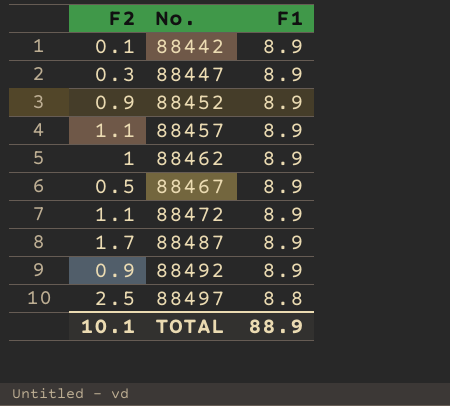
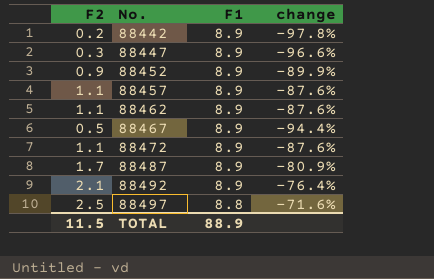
column change | formula: none -> ([F2] - [F1]) / [F1]
88442 | F2: 0.1 -> 0.2
88462 | F2: 1 -> 1.1
88492 | F2: 0.9 -> 2.1
TOTAL | F2: 10.1 -> 11.5

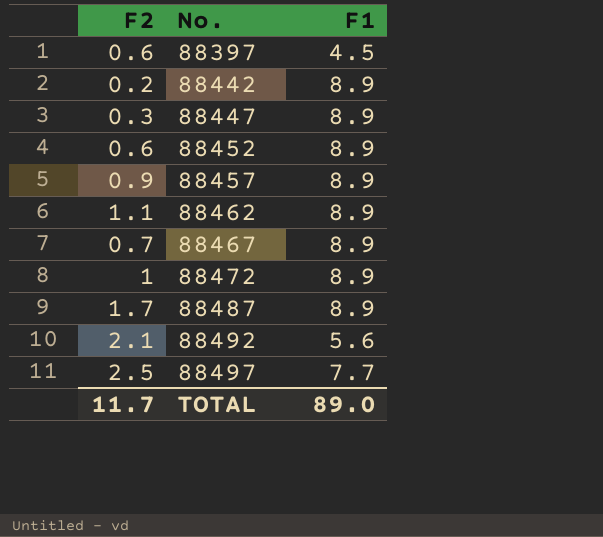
column change | formula: ([F2] - [F1]) / [F1] -> none
row 88397: none -> 0.6 | 4.5
88452 | F2: 0.9 -> 0.6
88457 | F2: 1.1 -> 0.9
88467 | F2: 0.5 -> 0.7
88472 | F2: 1.1 -> 1
88492 | F1: 8.9 -> 5.6
88497 | F1: 8.8 -> 7.7
TOTAL | F2: 11.5 -> 11.7
TOTAL | F1: 88.9 -> 89.0

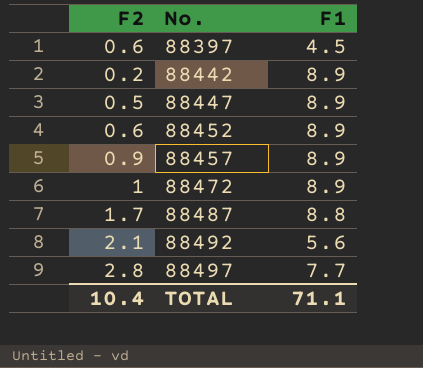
row 88462: 1.1 | 8.9 -> none
row 88467: 0.7 | 8.9 -> none
88447 | F2: 0.3 -> 0.5
88487 | F1: 8.9 -> 8.8
88497 | F2: 2.5 -> 2.8
TOTAL | F2: 11.7 -> 10.4
TOTAL | F1: 89.0 -> 71.1

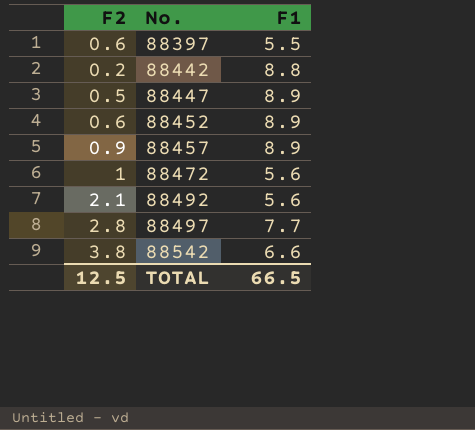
row 88487: 1.7 | 8.8 -> none
88397 | F1: 4.5 -> 5.5
88442 | F1: 8.9 -> 8.8
88472 | F1: 8.9 -> 5.6
row 88542: none -> 3.8 | 6.6
TOTAL | F2: 10.4 -> 12.5
TOTAL | F1: 71.1 -> 66.5

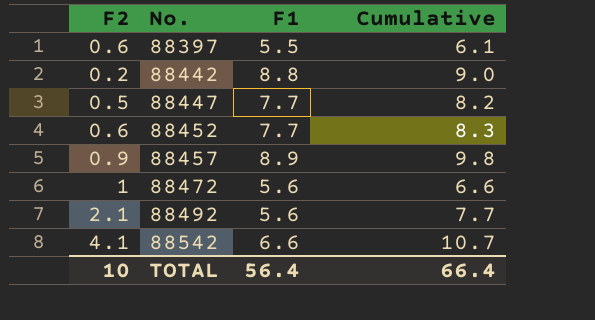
column Cumulative | formula: none -> [F2] + [F1]
row 88497: 2.8 | 7.7 -> none
88447 | F1: 8.9 -> 7.7
88452 | F1: 8.9 -> 7.7
88542 | F2: 3.8 -> 4.1
TOTAL | F2: 12.5 -> 10
TOTAL | F1: 66.5 -> 56.4

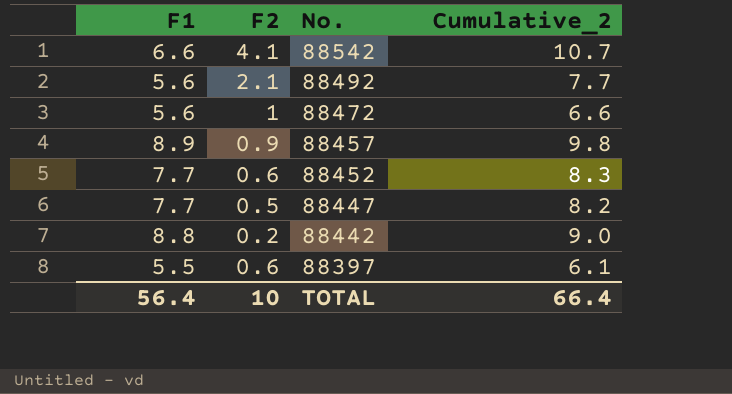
row order: No. ascending -> No. descending
column F1 | position: 3 -> 1
column name: Cumulative -> Cumulative_2

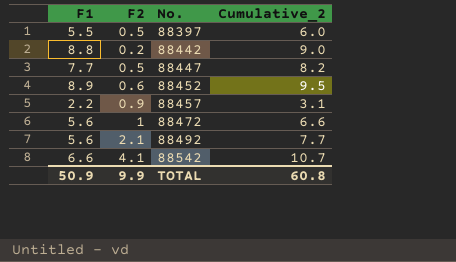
row order: No. descending -> No. ascending
88397 | F2: 0.6 -> 0.5
88397 | Cumulative_2: 6.1 -> 6.0
88452 | F1: 7.7 -> 8.9
88452 | Cumulative_2: 8.3 -> 9.5
88457 | F1: 8.9 -> 2.2
88457 | Cumulative_2: 9.8 -> 3.1
TOTAL | F1: 56.4 -> 50.9
TOTAL | F2: 10 -> 9.9
TOTAL | Cumulative_2: 66.4 -> 60.8

